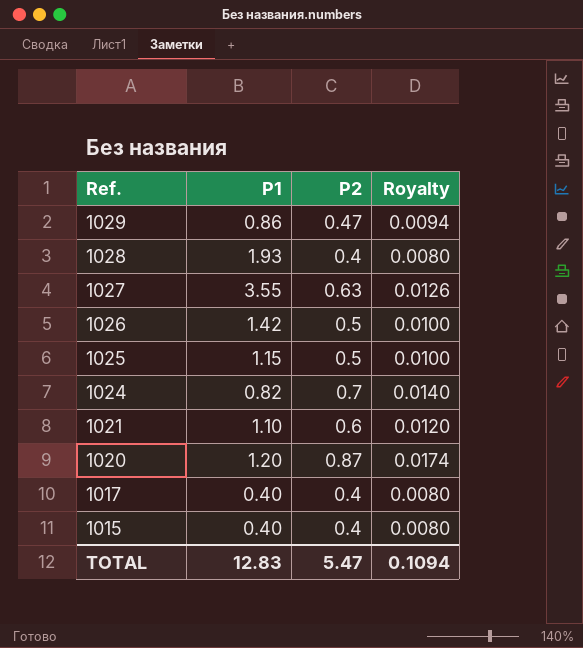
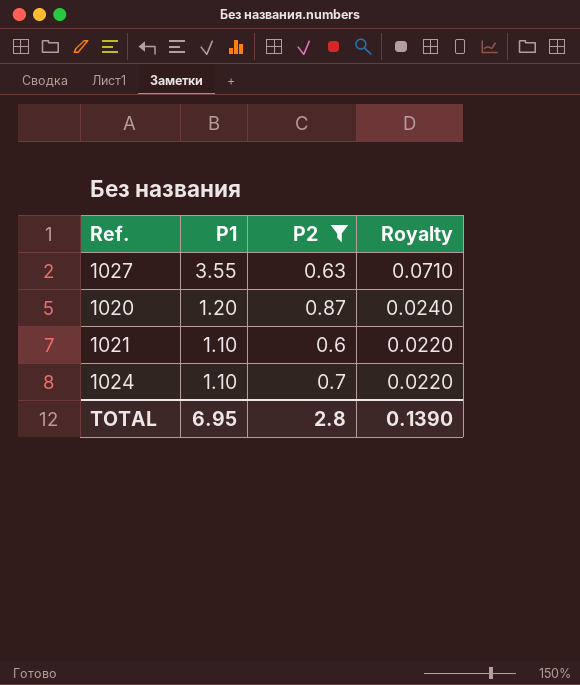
filter: none -> P2 >= 0.6
row order: Ref. descending -> P1 descending
column Royalty | formula: [P2] * 0.02 -> [P1] * 0.02
1024 | P1: 0.82 -> 1.10
TOTAL | P1: 12.83 -> 6.95
TOTAL | P2: 5.47 -> 2.8
TOTAL | Royalty: 0.1094 -> 0.1390

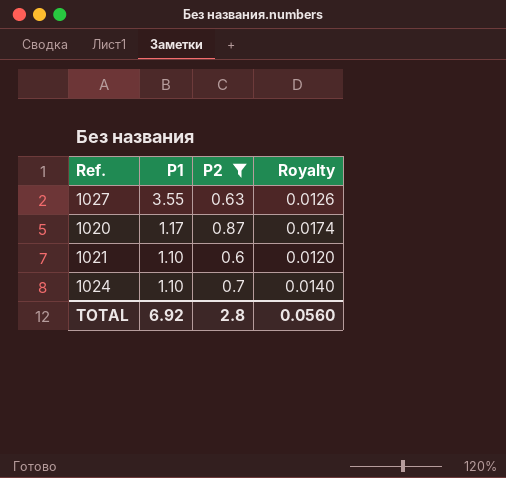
column Royalty | formula: [P1] * 0.02 -> [P2] * 0.02
1020 | P1: 1.20 -> 1.17
TOTAL | P1: 6.95 -> 6.92
TOTAL | Royalty: 0.1390 -> 0.0560

